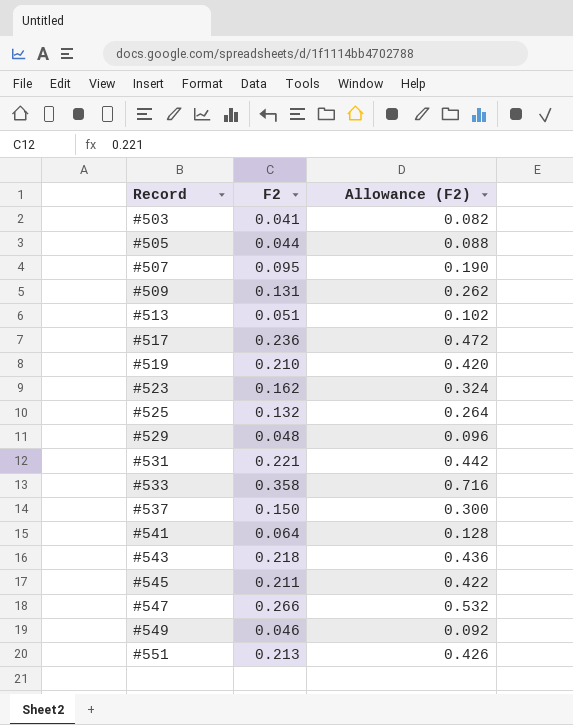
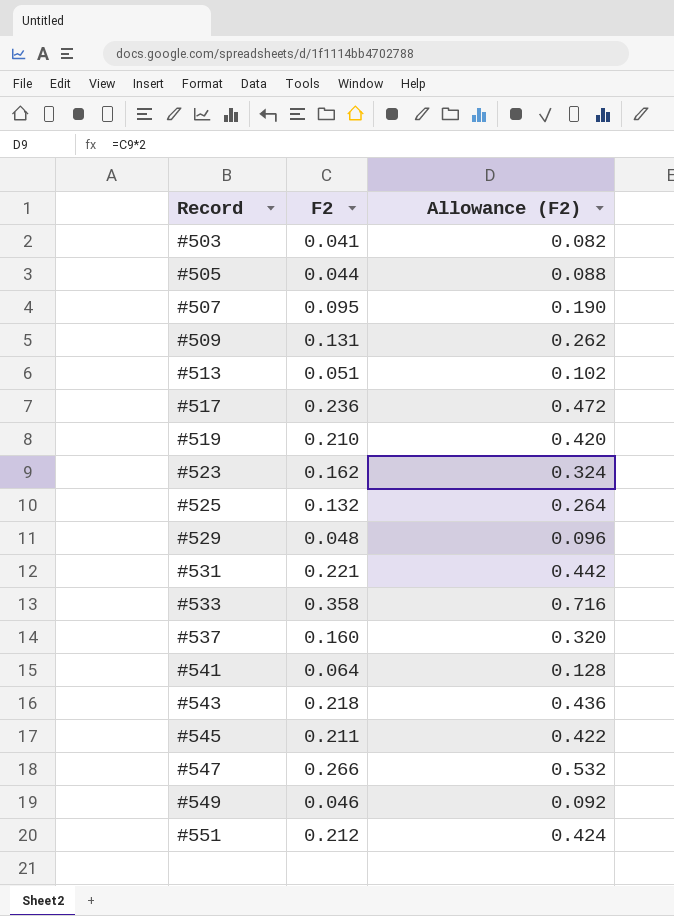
#537 | F2: 0.150 -> 0.160
#537 | Allowance (F2): 0.300 -> 0.320
#551 | F2: 0.213 -> 0.212
#551 | Allowance (F2): 0.426 -> 0.424

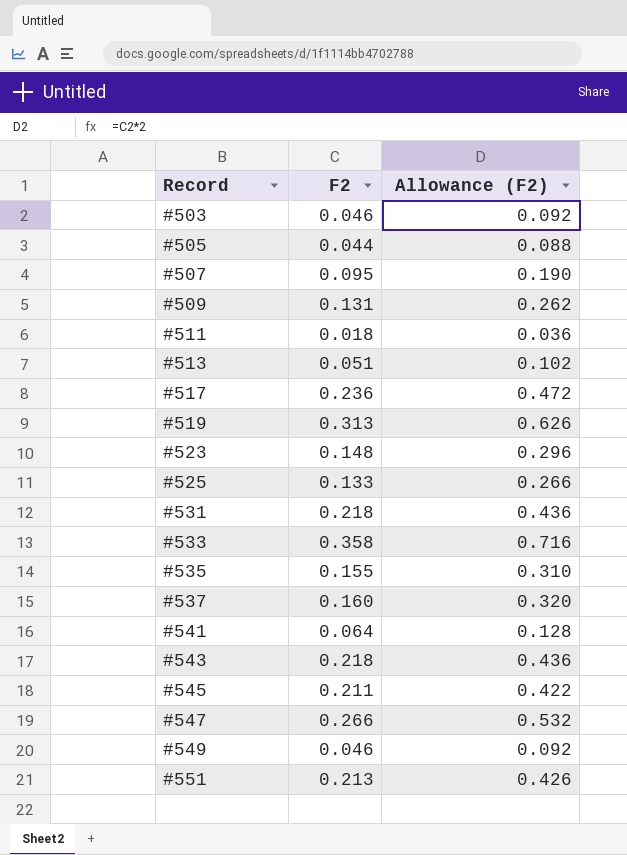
row #529: 0.048 | 0.096 -> none
#503 | F2: 0.041 -> 0.046
#503 | Allowance (F2): 0.082 -> 0.092
row #511: none -> 0.018 | 0.036
#519 | F2: 0.210 -> 0.313
#519 | Allowance (F2): 0.420 -> 0.626
#523 | F2: 0.162 -> 0.148
#523 | Allowance (F2): 0.324 -> 0.296
#525 | F2: 0.132 -> 0.133
#525 | Allowance (F2): 0.264 -> 0.266
#531 | F2: 0.221 -> 0.218
#531 | Allowance (F2): 0.442 -> 0.436
row #535: none -> 0.155 | 0.310
#551 | F2: 0.212 -> 0.213
#551 | Allowance (F2): 0.424 -> 0.426

